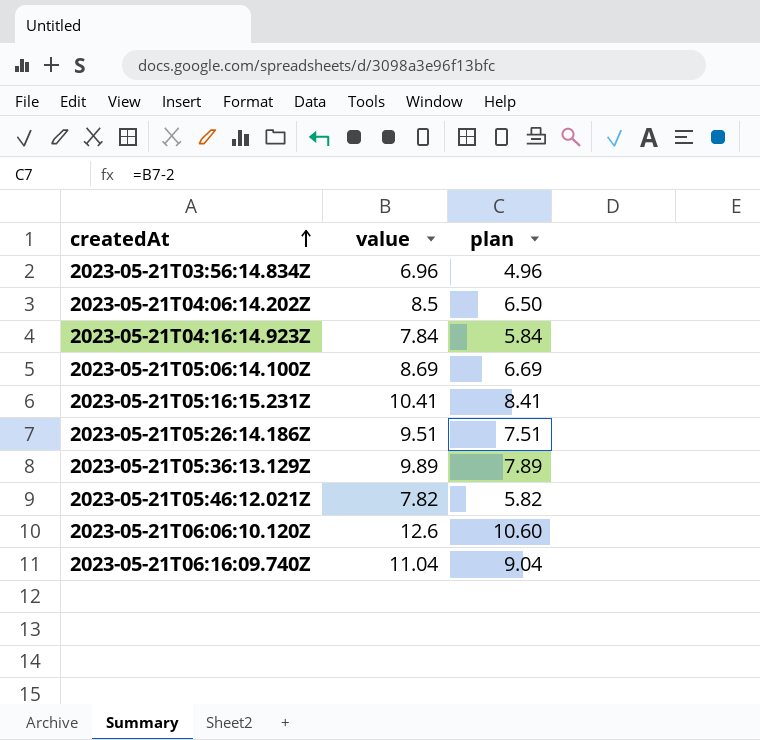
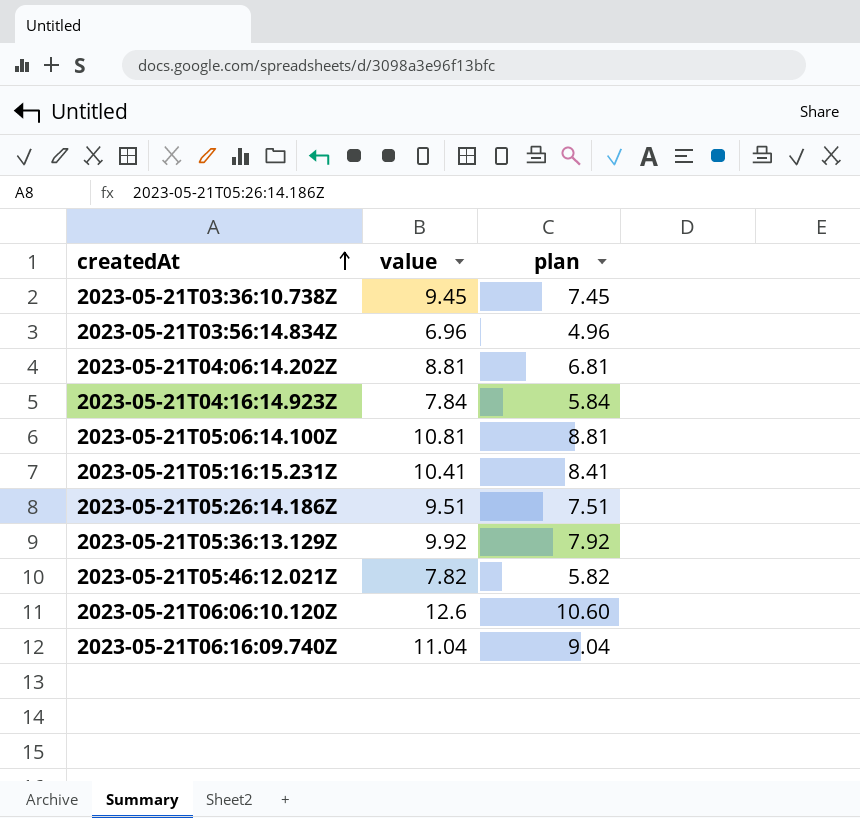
row 2023-05-21T03:36:10.738Z: none -> 9.45 | 7.45
2023-05-21T04:06:14.202Z | value: 8.5 -> 8.81
2023-05-21T04:06:14.202Z | plan: 6.50 -> 6.81
2023-05-21T05:06:14.100Z | value: 8.69 -> 10.81
2023-05-21T05:06:14.100Z | plan: 6.69 -> 8.81
2023-05-21T05:36:13.129Z | value: 9.89 -> 9.92
2023-05-21T05:36:13.129Z | plan: 7.89 -> 7.92

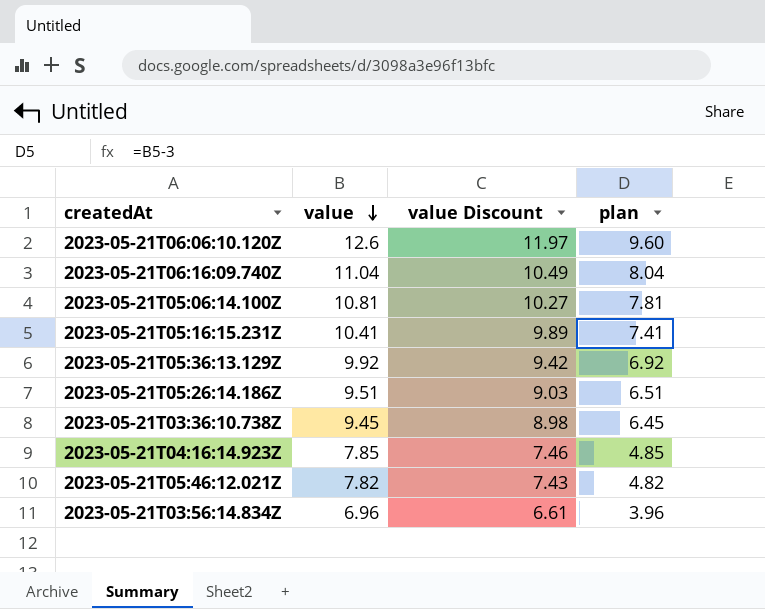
row order: createdAt ascending -> value descending
column value Discount | formula: none -> [value] * 0.95
column plan | formula: [value] - 2 -> [value] - 3
row 2023-05-21T04:06:14.202Z: 8.81 | 6.81 -> none
2023-05-21T04:16:14.923Z | value: 7.84 -> 7.85

